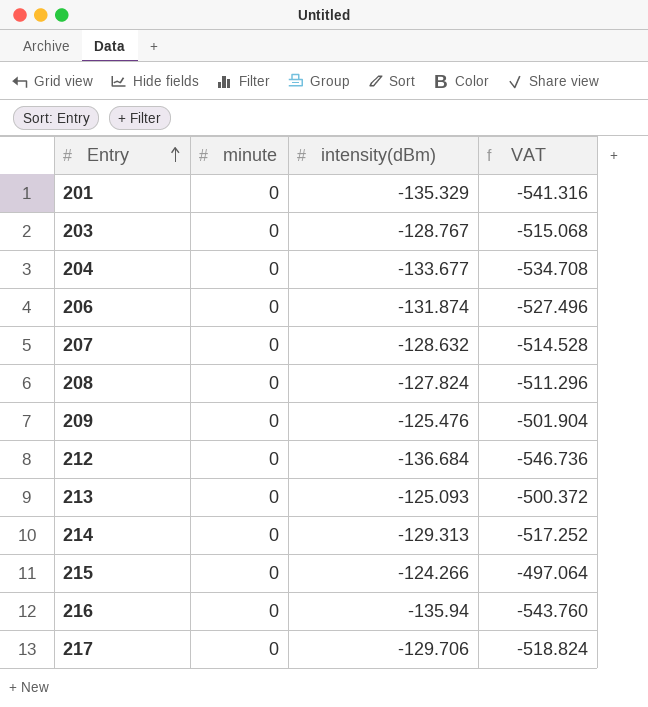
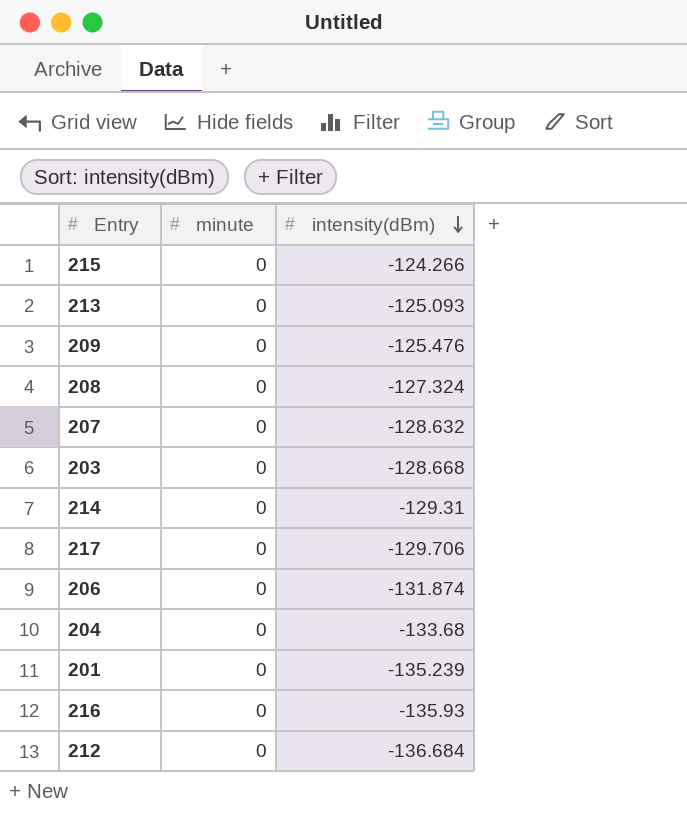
row order: Entry ascending -> intensity(dBm) descending
column VAT | formula: [intensity(dBm)] * 4 -> none
208 | intensity(dBm): -127.824 -> -127.324
203 | intensity(dBm): -128.767 -> -128.668
214 | intensity(dBm): -129.313 -> -129.31
204 | intensity(dBm): -133.677 -> -133.68
201 | intensity(dBm): -135.329 -> -135.239
216 | intensity(dBm): -135.94 -> -135.93

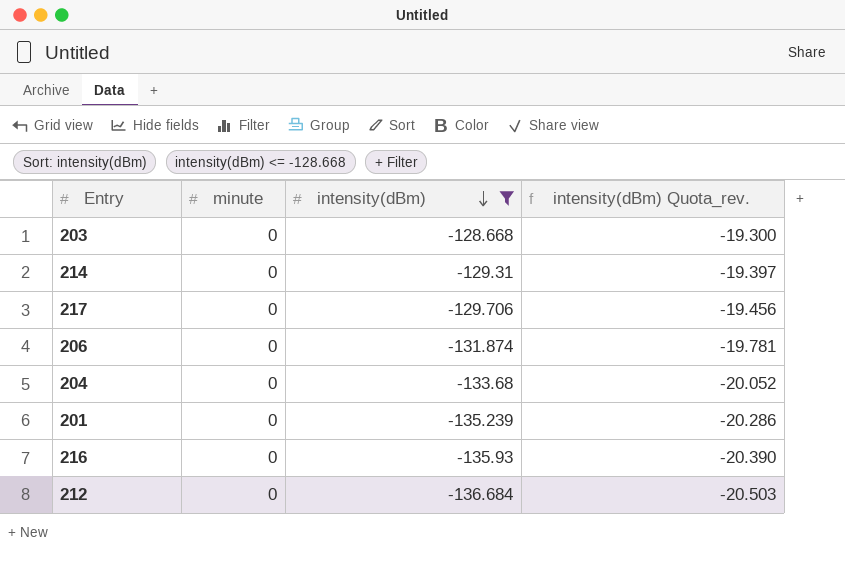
filter: none -> intensity(dBm) <= -128.668
column intensity(dBm) Quota_rev. | formula: none -> [intensity(dBm)] * 0.15

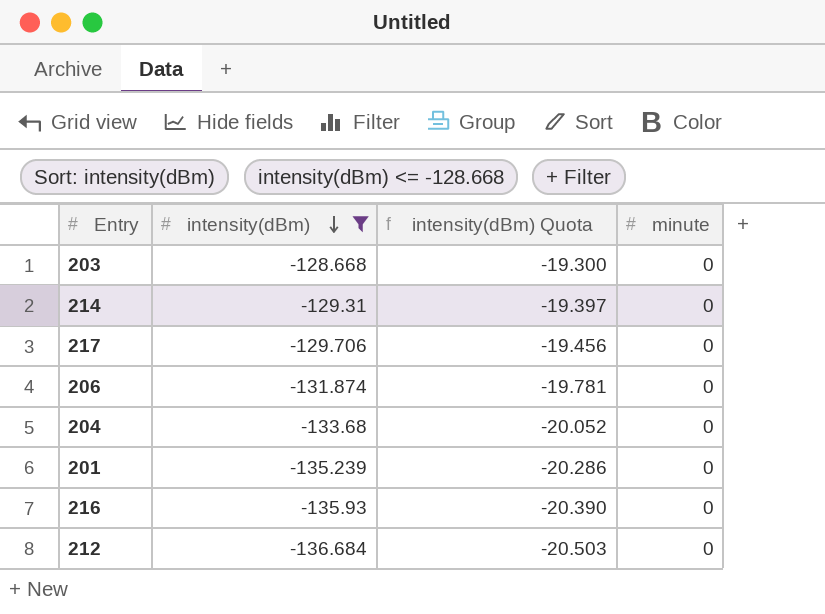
column name: intensity(dBm) Quota_rev. -> intensity(dBm) Quota
column minute | position: 2 -> 4

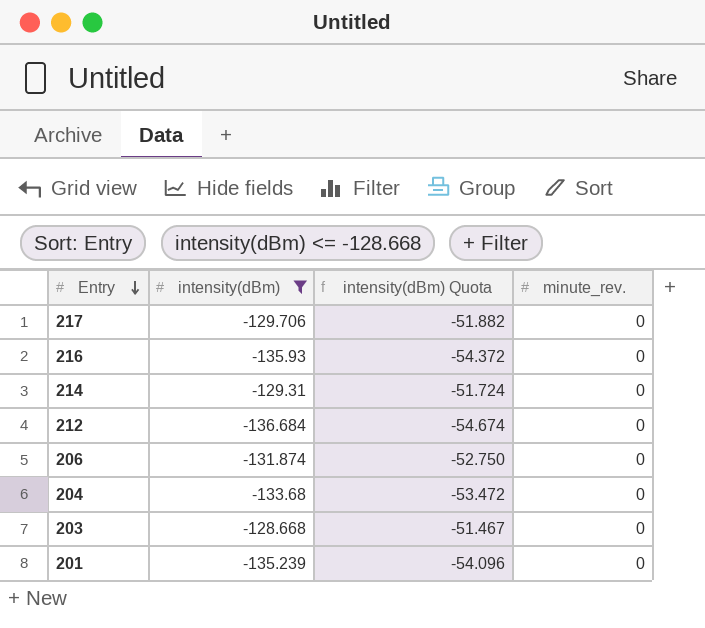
row order: intensity(dBm) descending -> Entry descending
column intensity(dBm) Quota | formula: [intensity(dBm)] * 0.15 -> [intensity(dBm)] * 0.4
column name: minute -> minute_rev.

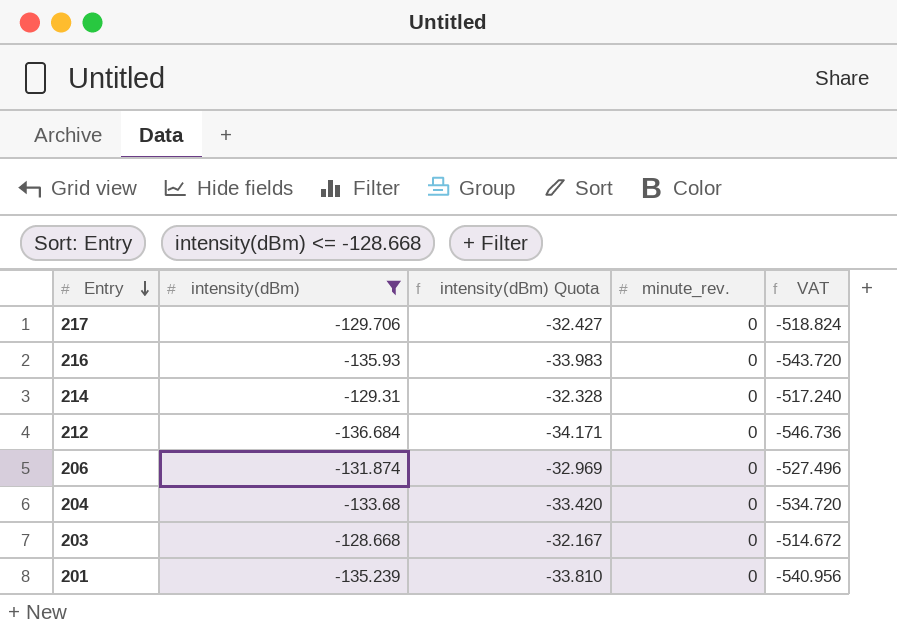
column intensity(dBm) Quota | formula: [intensity(dBm)] * 0.4 -> [intensity(dBm)] * 0.25
column VAT | formula: none -> [intensity(dBm)] * 4

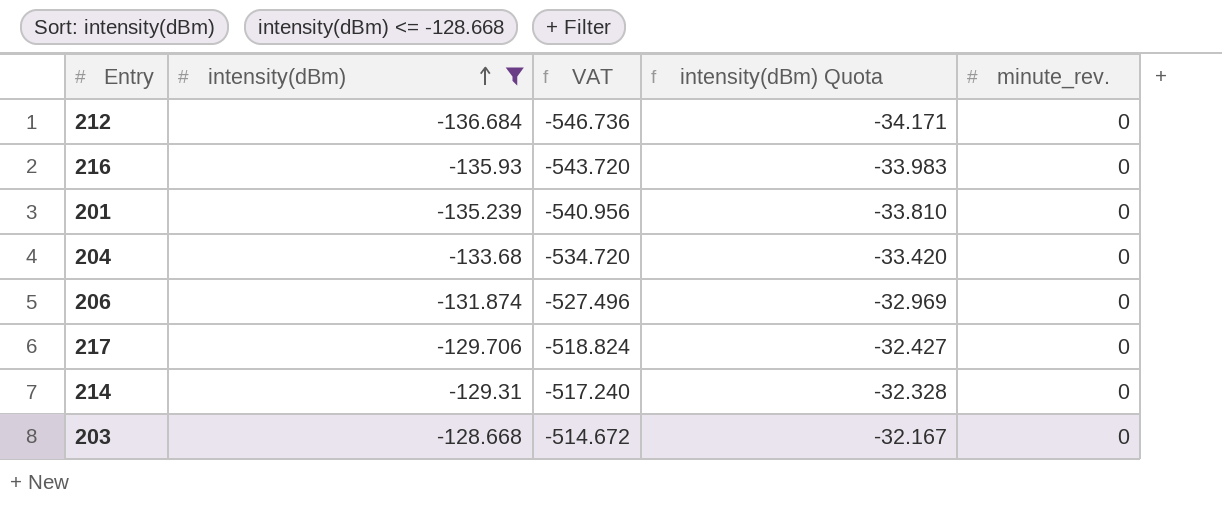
row order: Entry descending -> intensity(dBm) ascending
column VAT | position: 5 -> 3

